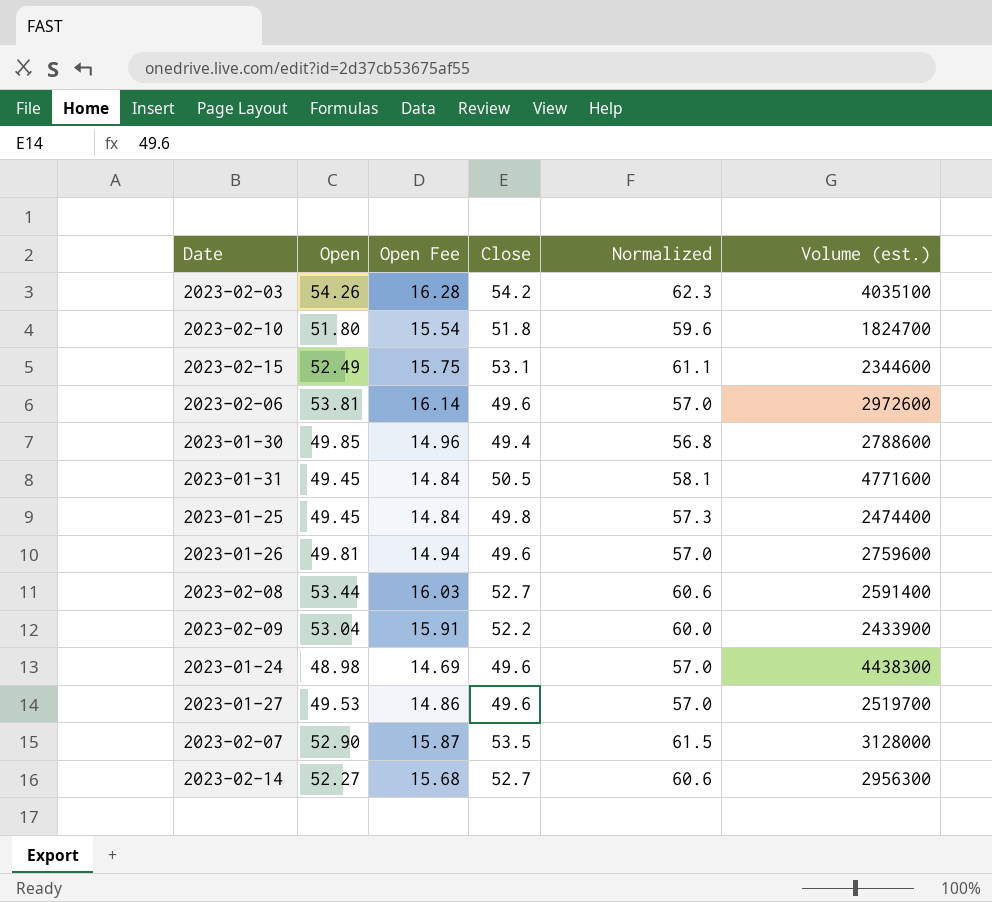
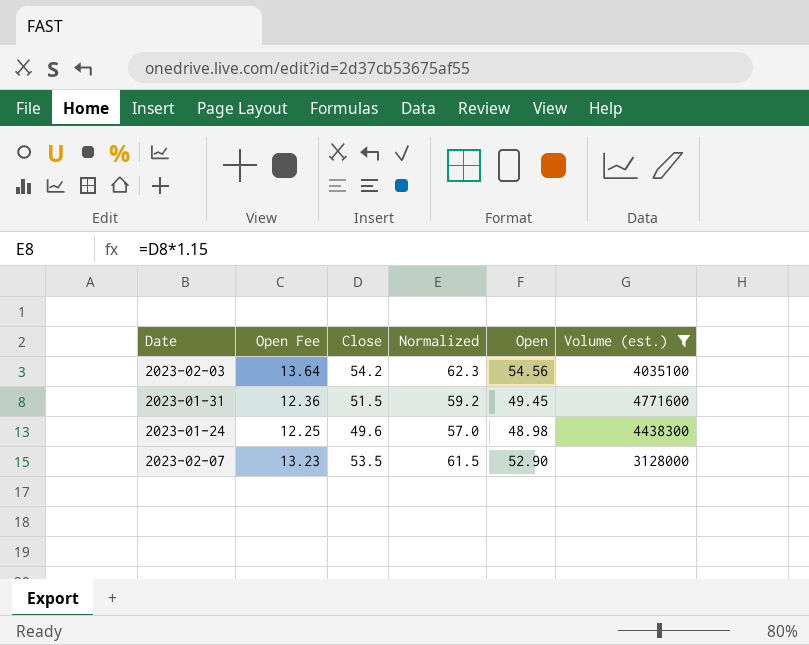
filter: none -> Volume (est.) >= 3128000
column Open Fee | formula: [Open] * 0.3 -> [Open] * 0.25
column Open | position: 2 -> 5
2023-02-03 | Open: 54.26 -> 54.56
2023-01-31 | Close: 50.5 -> 51.5
2023-01-31 | Normalized: 58.1 -> 59.2

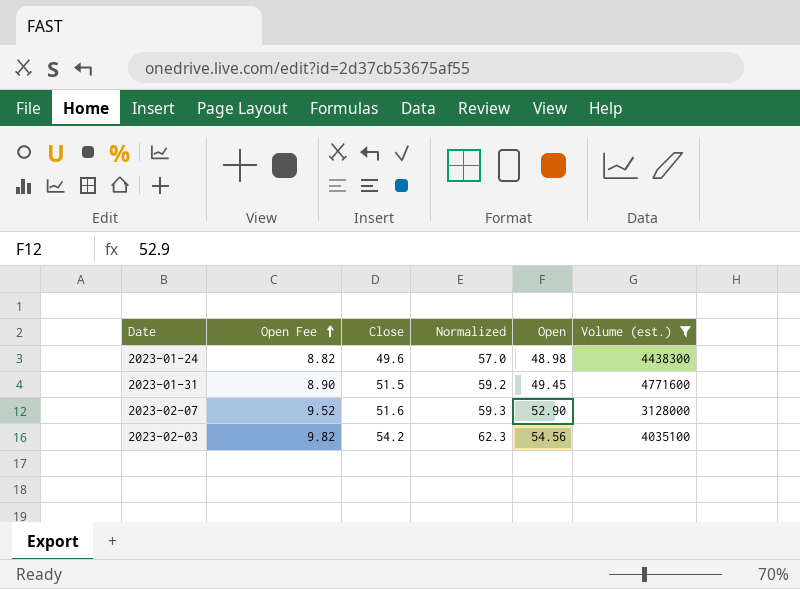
row order: none -> Open Fee ascending
column Open Fee | formula: [Open] * 0.25 -> [Open] * 0.18
2023-02-07 | Close: 53.5 -> 51.6
2023-02-07 | Normalized: 61.5 -> 59.3

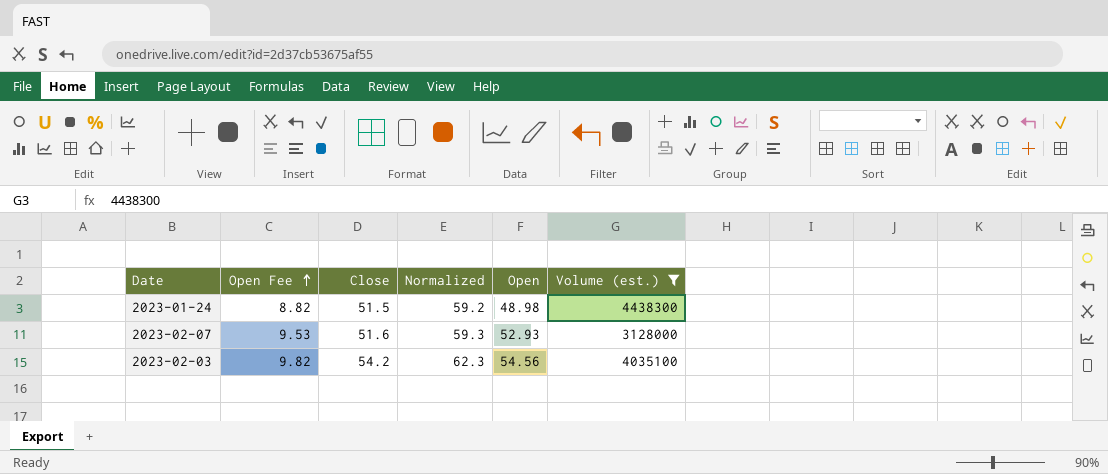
row 2023-01-31: 8.90 | 51.5 | 59.2 | 49.45 | 4771600 -> none
2023-01-24 | Close: 49.6 -> 51.5
2023-01-24 | Normalized: 57.0 -> 59.2
2023-02-07 | Open Fee: 9.52 -> 9.53
2023-02-07 | Open: 52.90 -> 52.93

